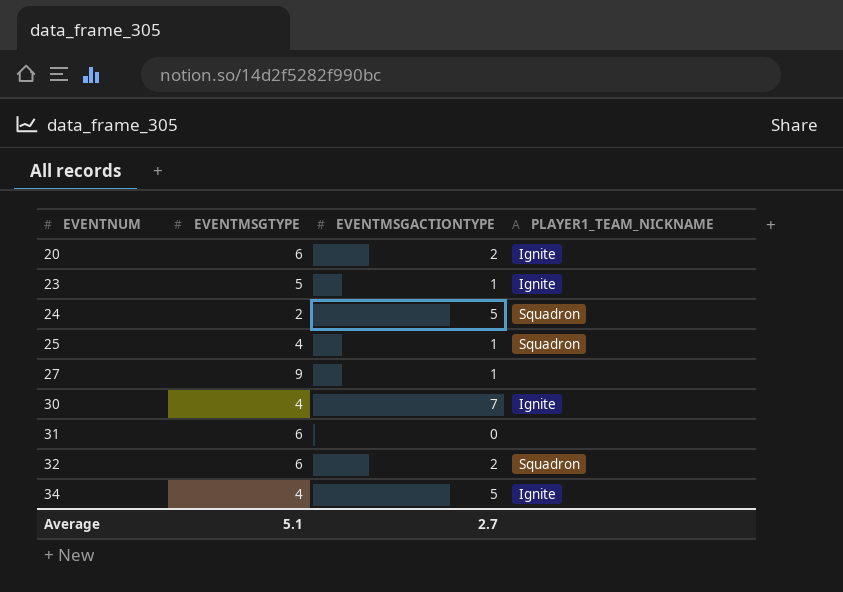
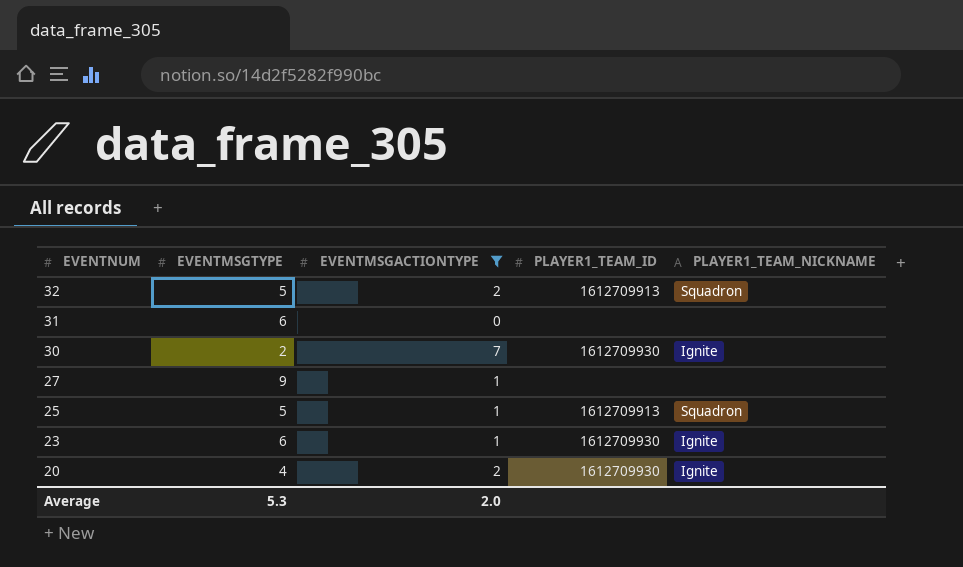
filter: none -> EVENTMSGACTIONTYPE != 5
row order: EVENTNUM ascending -> EVENTNUM descending
column PLAYER1_TEAM_ID | position: none -> 4
32 | EVENTMSGTYPE: 6 -> 5
30 | EVENTMSGTYPE: 4 -> 2
25 | EVENTMSGTYPE: 4 -> 5
23 | EVENTMSGTYPE: 5 -> 6
20 | EVENTMSGTYPE: 6 -> 4
Average | EVENTMSGTYPE: 5.1 -> 5.3
Average | EVENTMSGACTIONTYPE: 2.7 -> 2.0

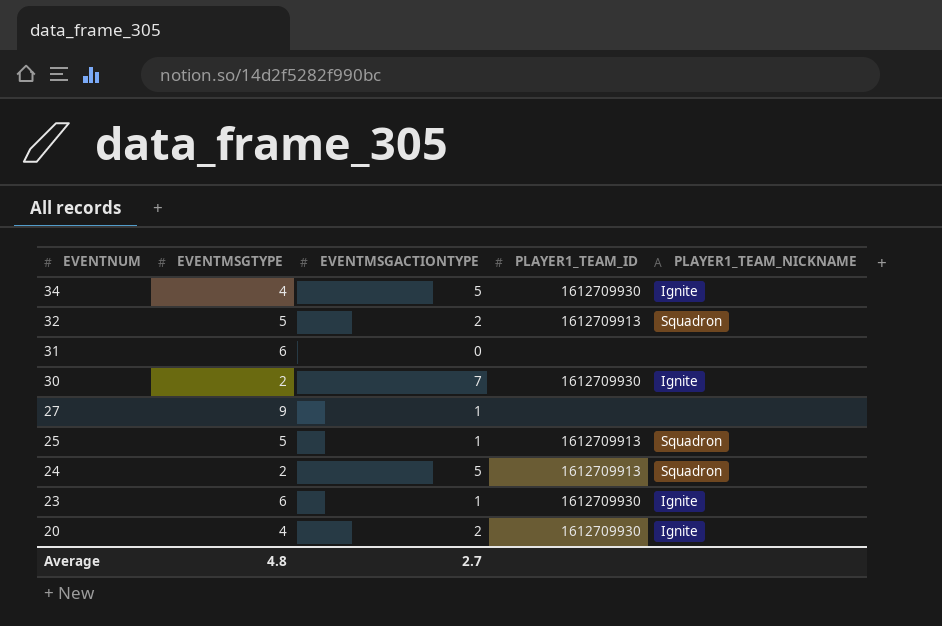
filter: EVENTMSGACTIONTYPE != 5 -> none
Average | EVENTMSGTYPE: 5.3 -> 4.8
Average | EVENTMSGACTIONTYPE: 2.0 -> 2.7

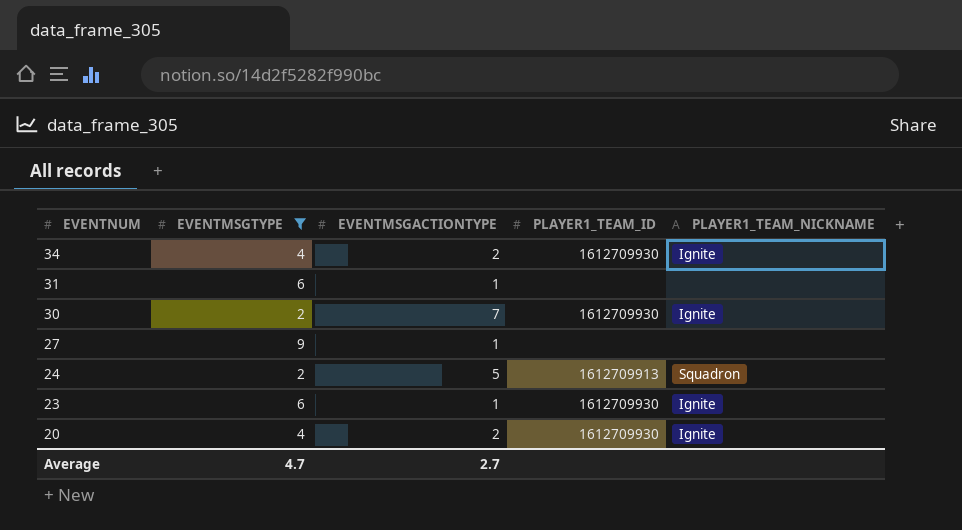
filter: none -> EVENTMSGTYPE != 5
34 | EVENTMSGACTIONTYPE: 5 -> 2
31 | EVENTMSGACTIONTYPE: 0 -> 1
Average | EVENTMSGTYPE: 4.8 -> 4.7

